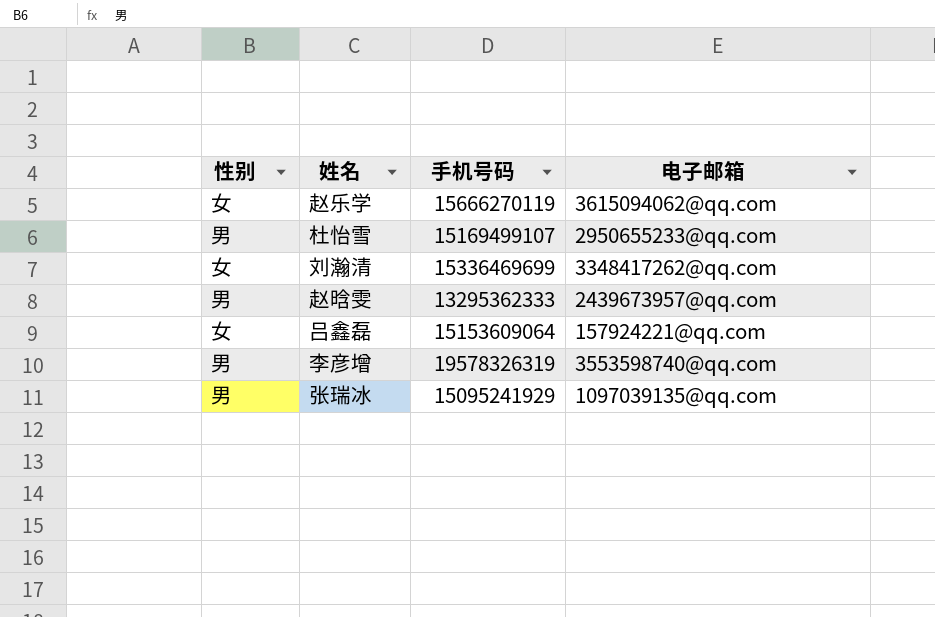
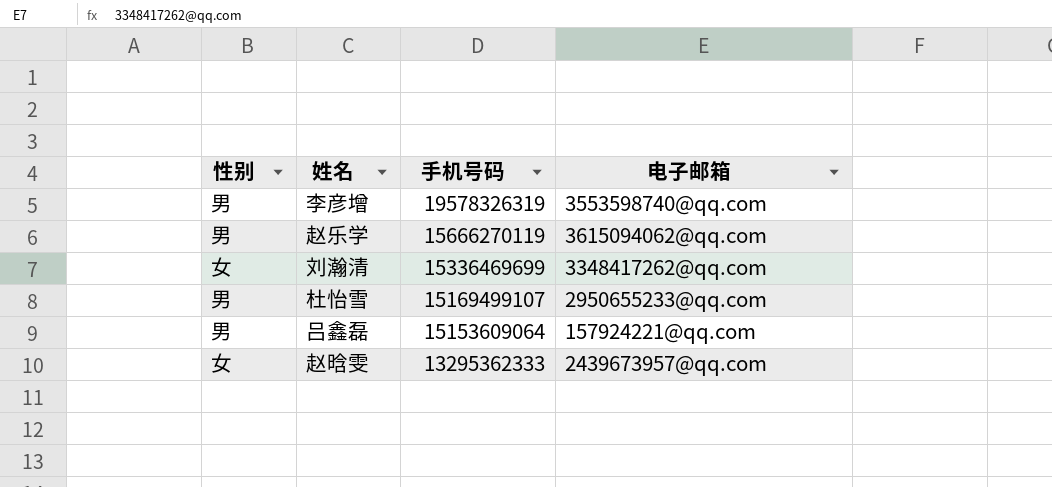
row order: none -> 手机号码 descending
row 张瑞冰: 男 | 15095241929 | 1097039135@qq.com -> none
赵乐学 | 性别: 女 -> 男
吕鑫磊 | 性别: 女 -> 男
赵晗雯 | 性别: 男 -> 女

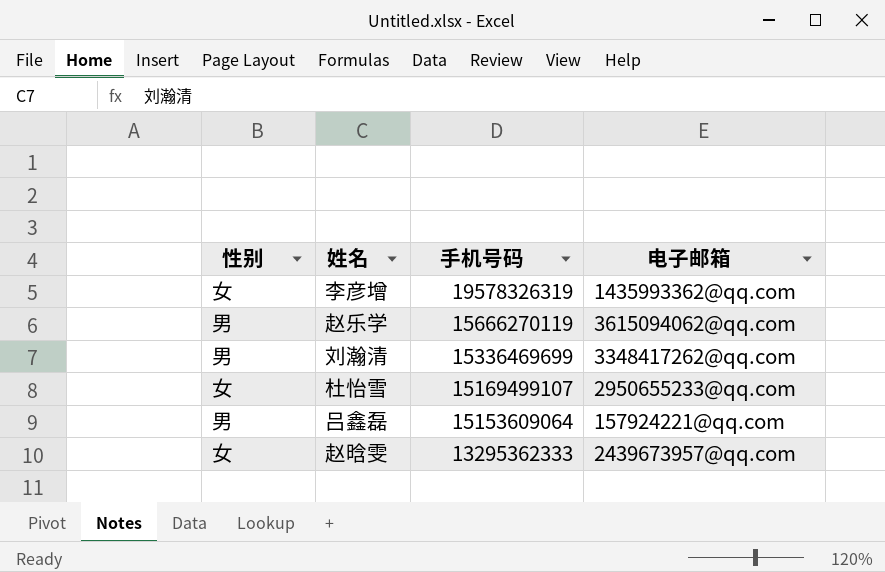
李彦增 | 性别: 男 -> 女
李彦增 | 电子邮箱: 3553598740@qq.com -> 1435993362@qq.com
刘瀚清 | 性别: 女 -> 男
杜怡雪 | 性别: 男 -> 女

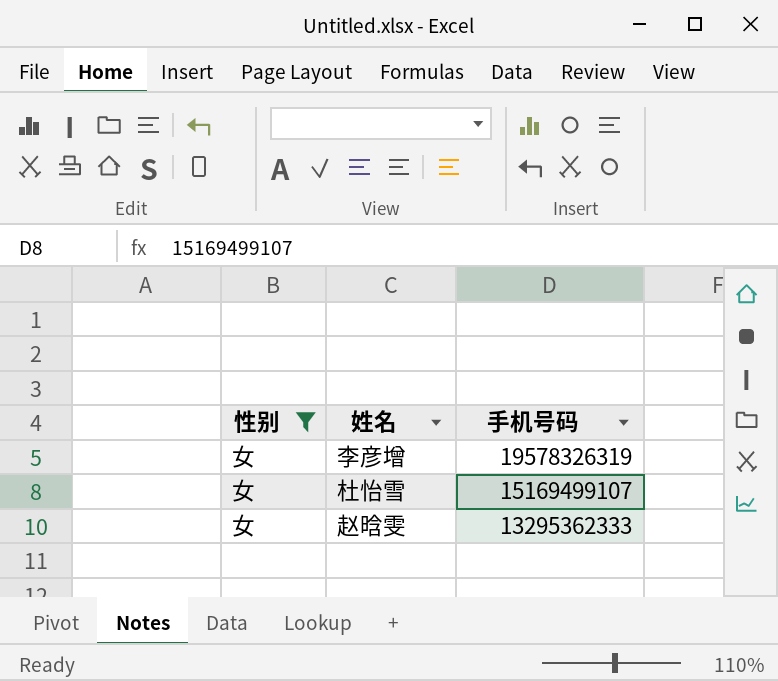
filter: none -> 性别 = 女
column 电子邮箱 | position: 4 -> none

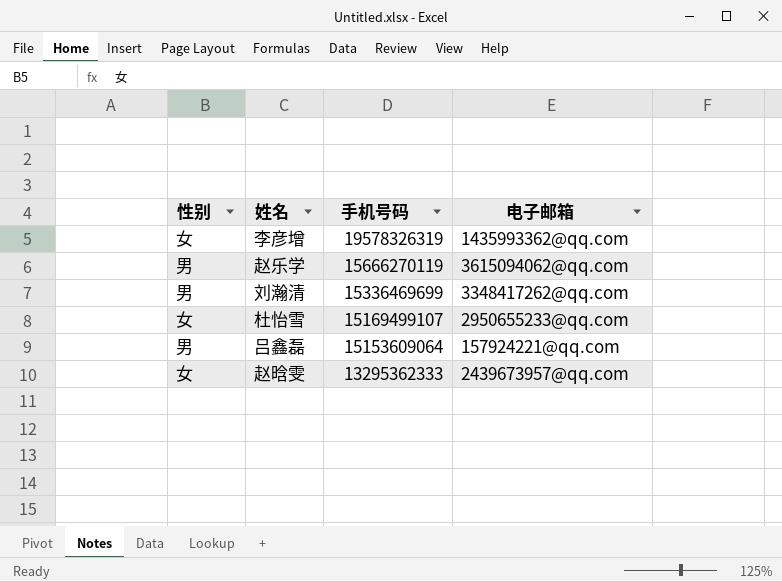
filter: 性别 = 女 -> none
column 电子邮箱 | position: none -> 4

